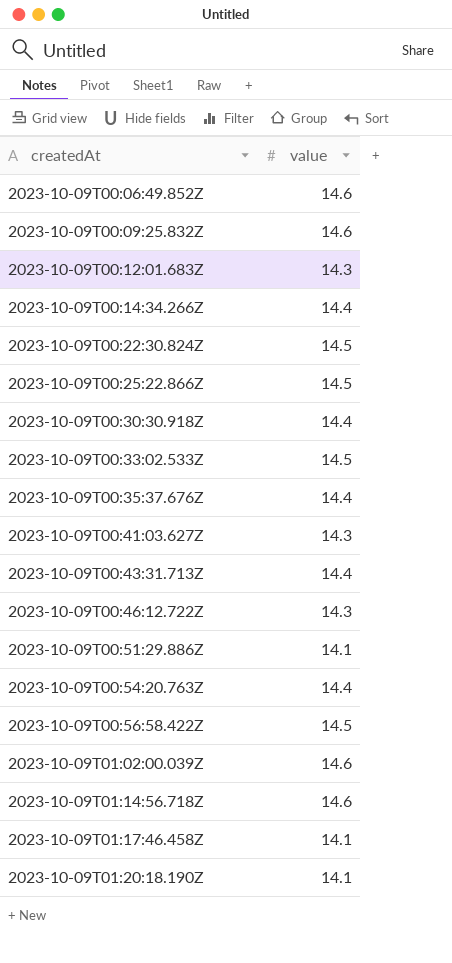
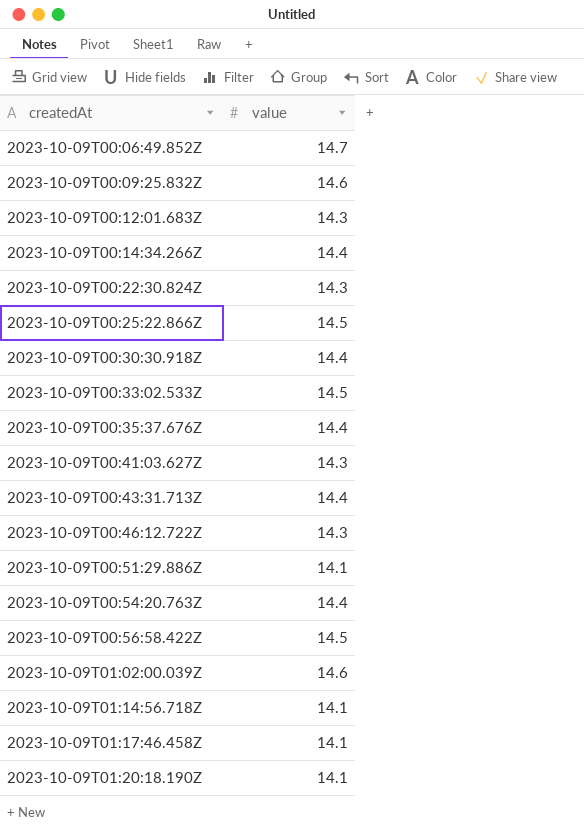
2023-10-09T00:06:49.852Z | value: 14.6 -> 14.7
2023-10-09T00:22:30.824Z | value: 14.5 -> 14.3
2023-10-09T01:14:56.718Z | value: 14.6 -> 14.1

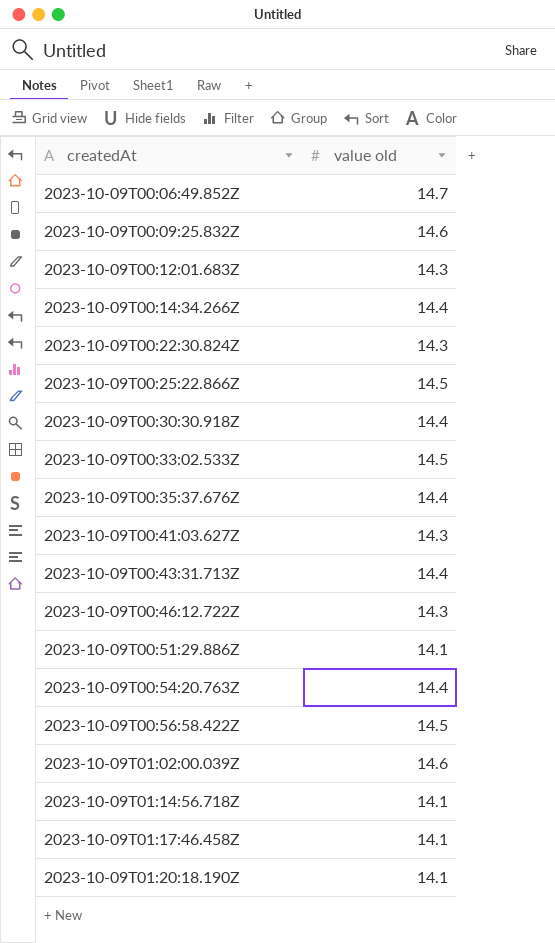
column name: value -> value old

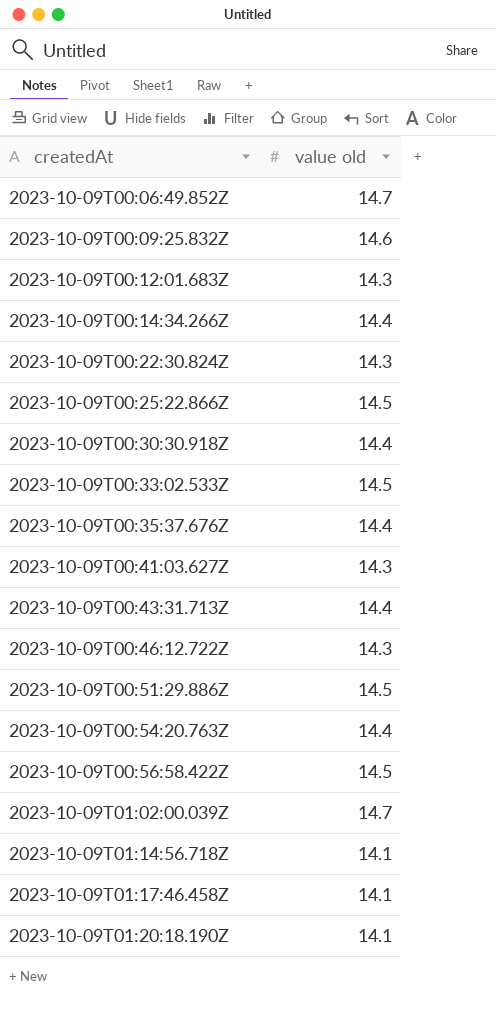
2023-10-09T00:51:29.886Z | value old: 14.1 -> 14.5
2023-10-09T01:02:00.039Z | value old: 14.6 -> 14.7

